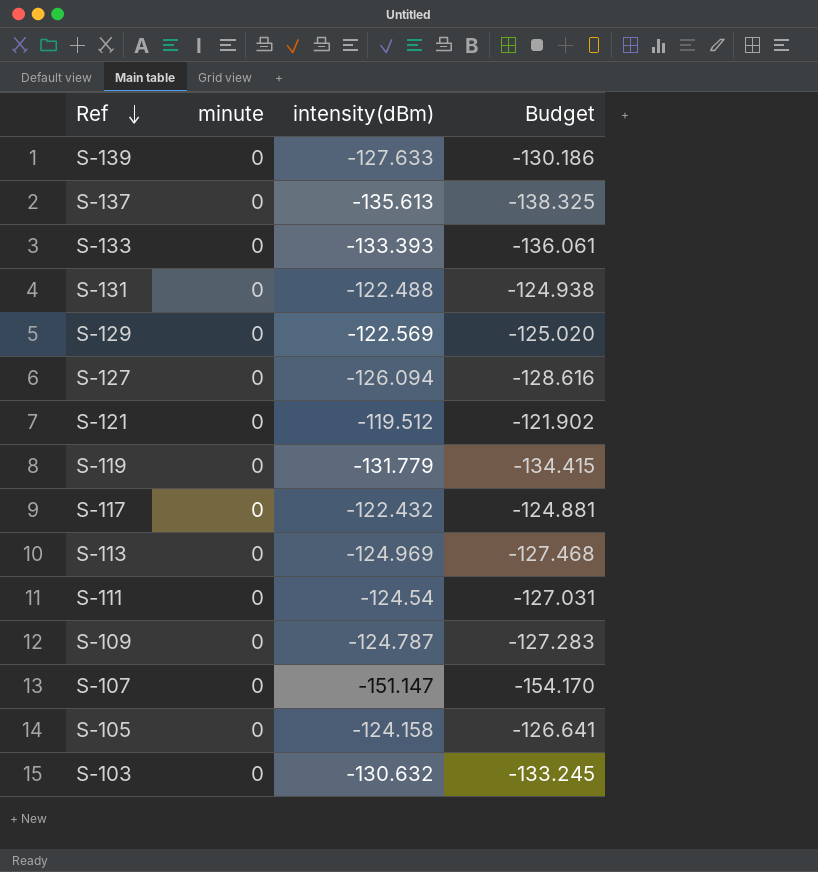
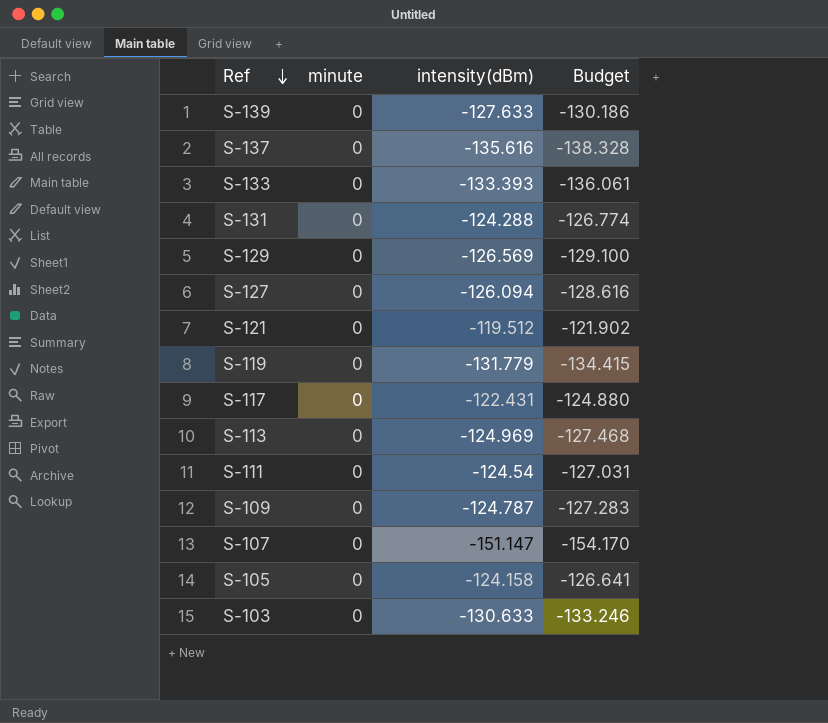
S-137 | intensity(dBm): -135.613 -> -135.616
S-137 | Budget: -138.325 -> -138.328
S-131 | intensity(dBm): -122.488 -> -124.288
S-131 | Budget: -124.938 -> -126.774
S-129 | intensity(dBm): -122.569 -> -126.569
S-129 | Budget: -125.020 -> -129.100
S-117 | intensity(dBm): -122.432 -> -122.431
S-117 | Budget: -124.881 -> -124.880
S-103 | intensity(dBm): -130.632 -> -130.633
S-103 | Budget: -133.245 -> -133.246

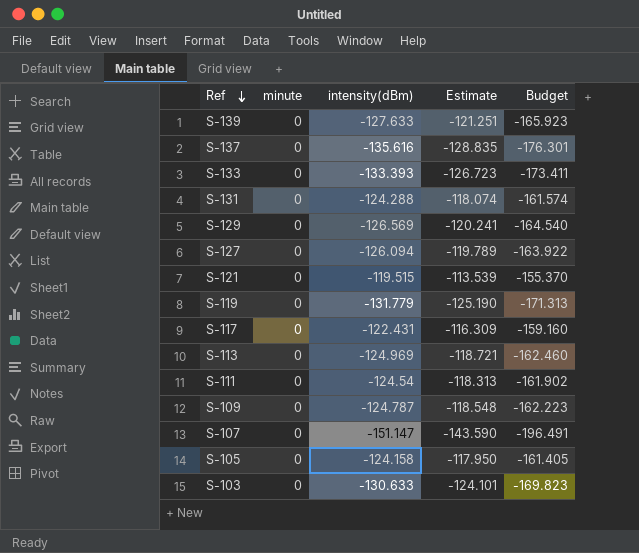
column Estimate | formula: none -> [intensity(dBm)] * 0.95
column Budget | formula: [intensity(dBm)] * 1.02 -> [intensity(dBm)] * 1.3
S-121 | intensity(dBm): -119.512 -> -119.515

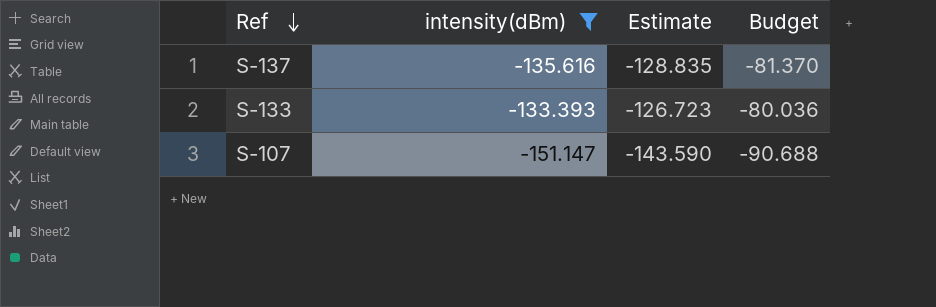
filter: none -> intensity(dBm) <= -133.393
column minute | position: 2 -> none
column Budget | formula: [intensity(dBm)] * 1.3 -> [intensity(dBm)] * 0.6

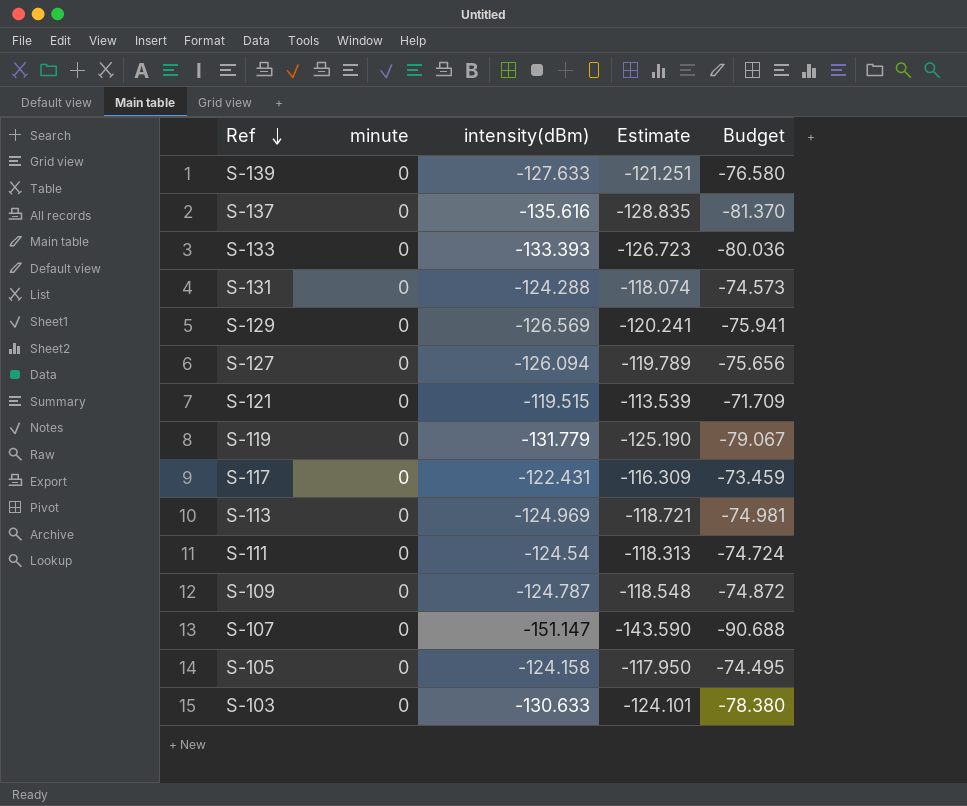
filter: intensity(dBm) <= -133.393 -> none
column minute | position: none -> 2

